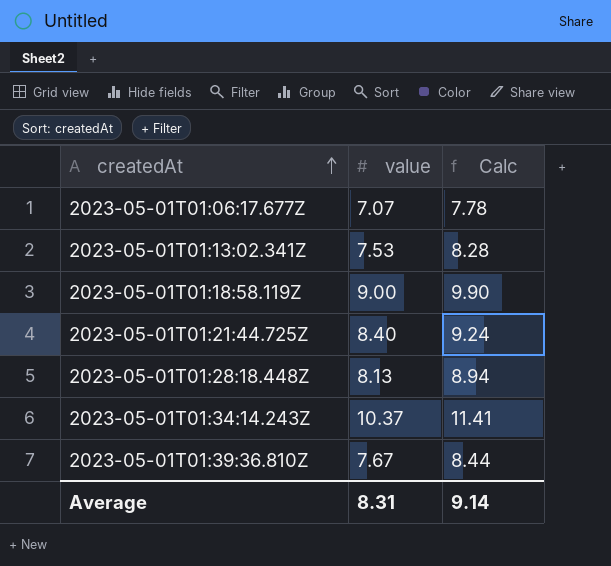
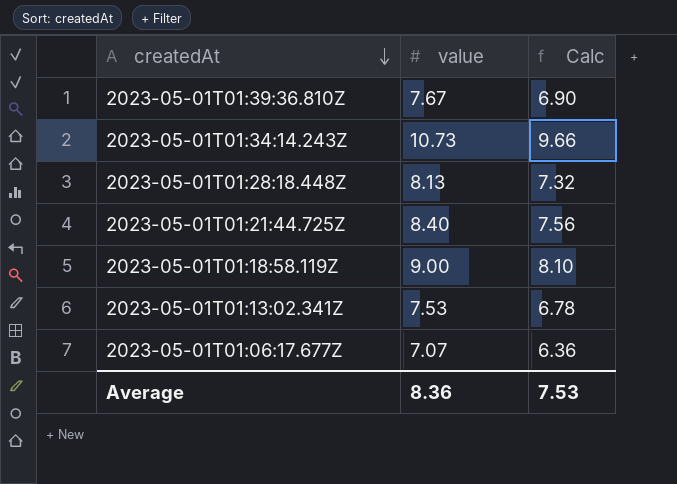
row order: createdAt ascending -> createdAt descending
column Calc | formula: [value] * 1.1 -> [value] * 0.9
2023-05-01T01:34:14.243Z | value: 10.37 -> 10.73
Average | value: 8.31 -> 8.36
Average | Calc: 9.14 -> 7.53

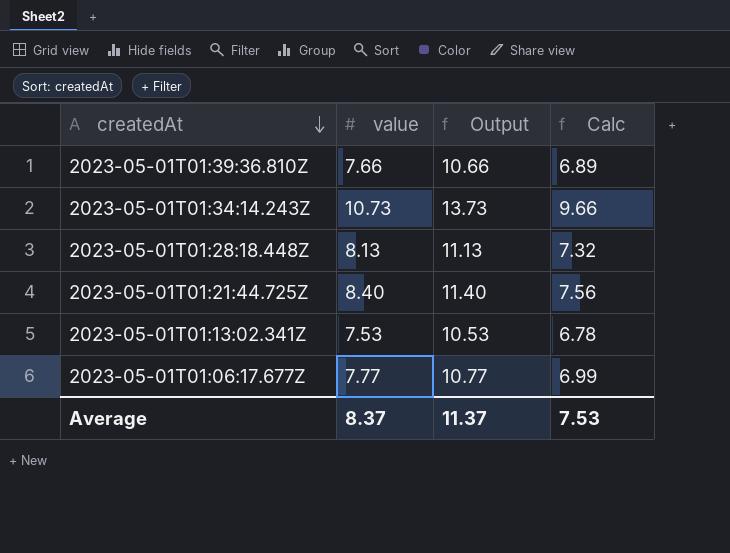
column Output | formula: none -> [value] + 3
row 2023-05-01T01:18:58.119Z: 9.00 | 8.10 -> none
2023-05-01T01:39:36.810Z | value: 7.67 -> 7.66
2023-05-01T01:39:36.810Z | Calc: 6.90 -> 6.89
2023-05-01T01:06:17.677Z | value: 7.07 -> 7.77
2023-05-01T01:06:17.677Z | Calc: 6.36 -> 6.99
Average | value: 8.36 -> 8.37

